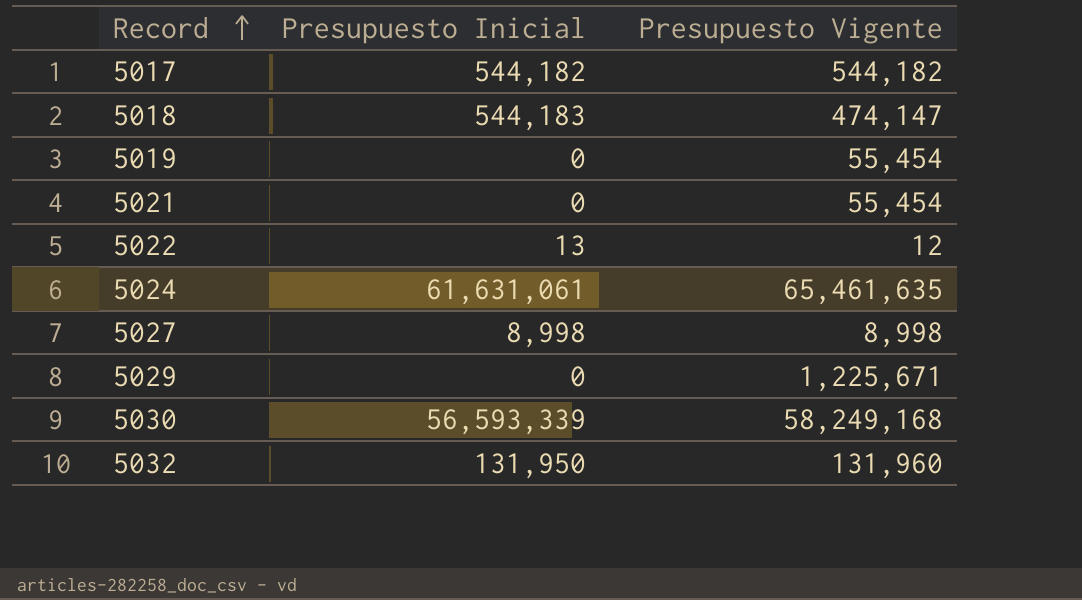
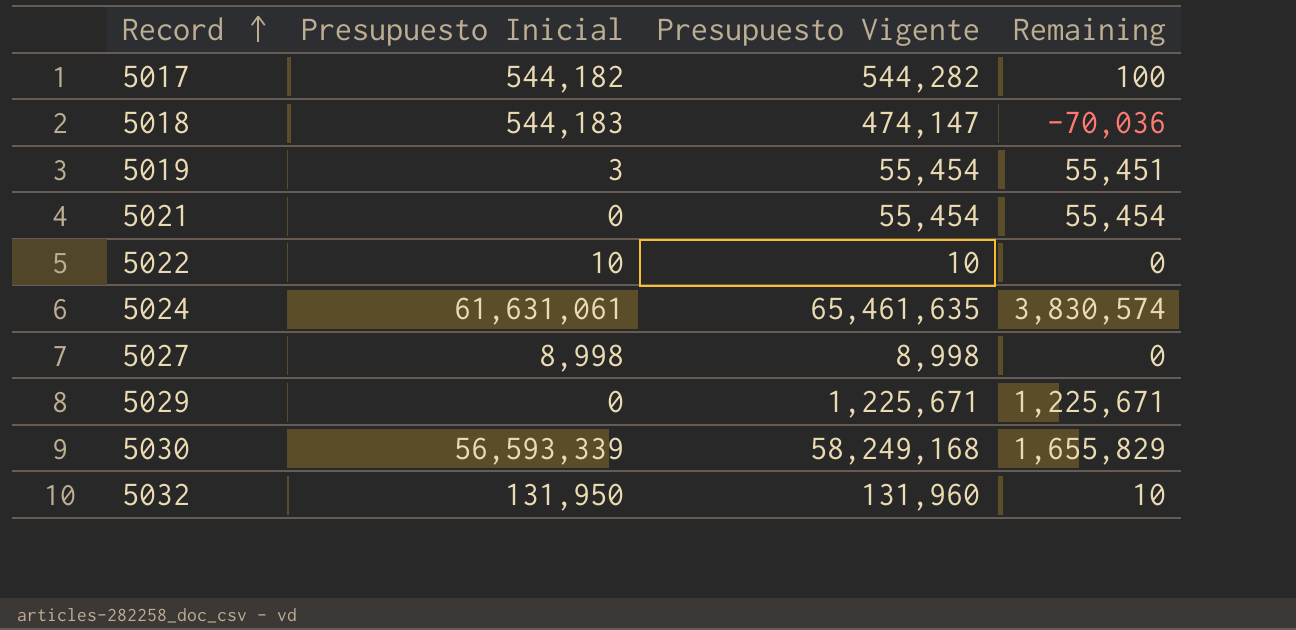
column Remaining | formula: none -> [Presupuesto Vigente] - [Presupuesto Inicial]
5017 | Presupuesto Vigente: 544,182 -> 544,282
5019 | Presupuesto Inicial: 0 -> 3
5022 | Presupuesto Inicial: 13 -> 10
5022 | Presupuesto Vigente: 12 -> 10

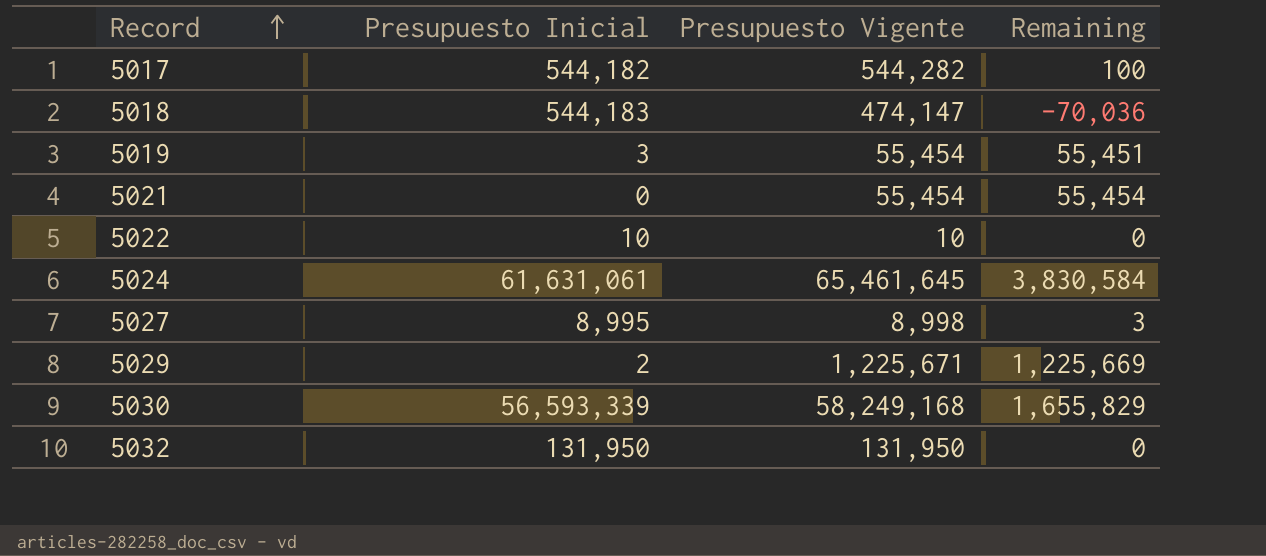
5024 | Presupuesto Vigente: 65,461,635 -> 65,461,645
5024 | Remaining: 3,830,574 -> 3,830,584
5027 | Presupuesto Inicial: 8,998 -> 8,995
5027 | Remaining: 0 -> 3
5029 | Presupuesto Inicial: 0 -> 2
5029 | Remaining: 1,225,671 -> 1,225,669
5032 | Presupuesto Vigente: 131,960 -> 131,950
5032 | Remaining: 10 -> 0

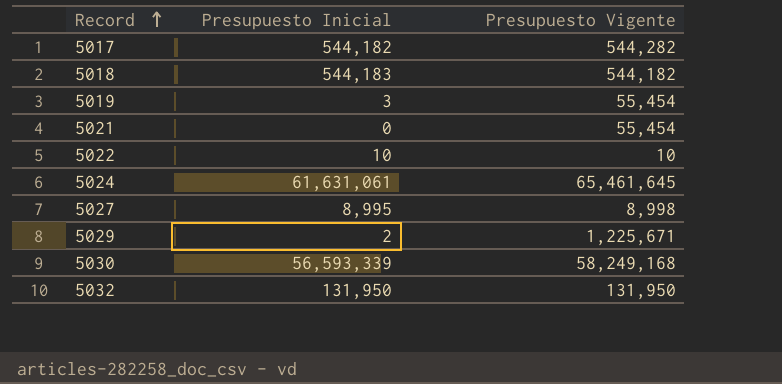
column Remaining | formula: [Presupuesto Vigente] - [Presupuesto Inicial] -> none
5018 | Presupuesto Vigente: 474,147 -> 544,182

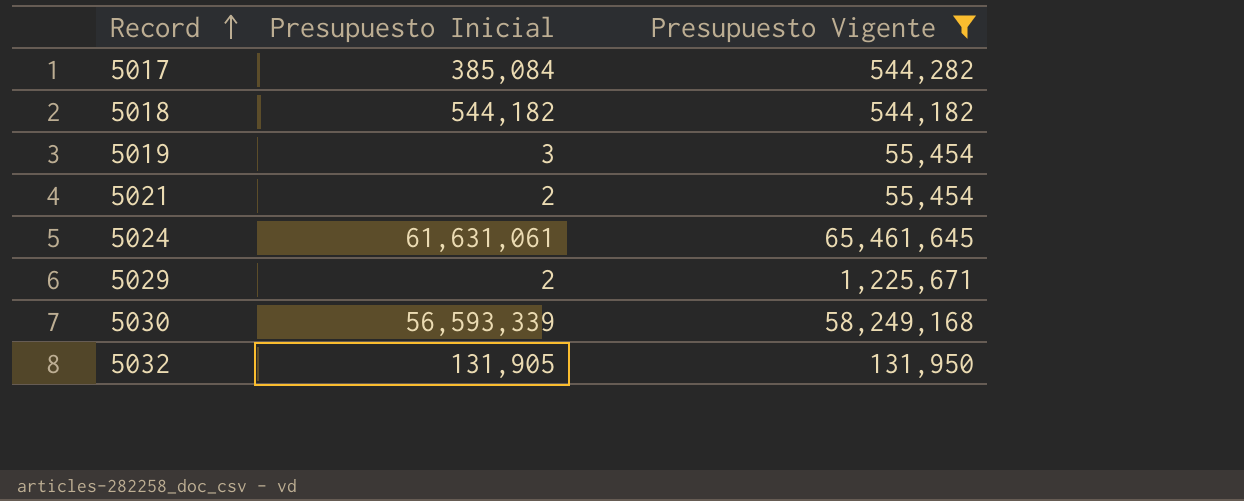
filter: none -> Presupuesto Vigente >= 55,454
5017 | Presupuesto Inicial: 544,182 -> 385,084
5018 | Presupuesto Inicial: 544,183 -> 544,182
5021 | Presupuesto Inicial: 0 -> 2
5032 | Presupuesto Inicial: 131,950 -> 131,905

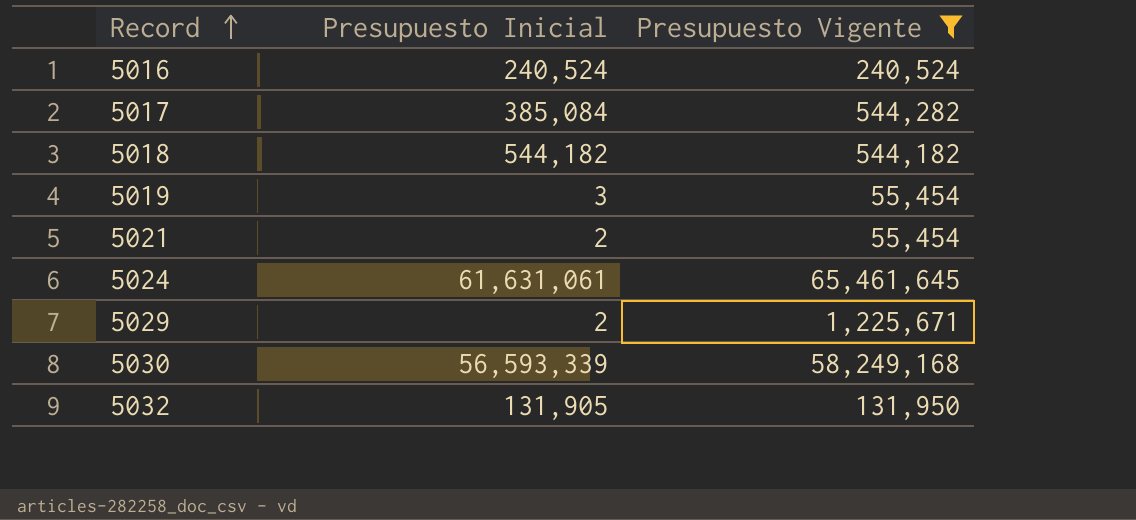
row 5016: none -> 240,524 | 240,524

